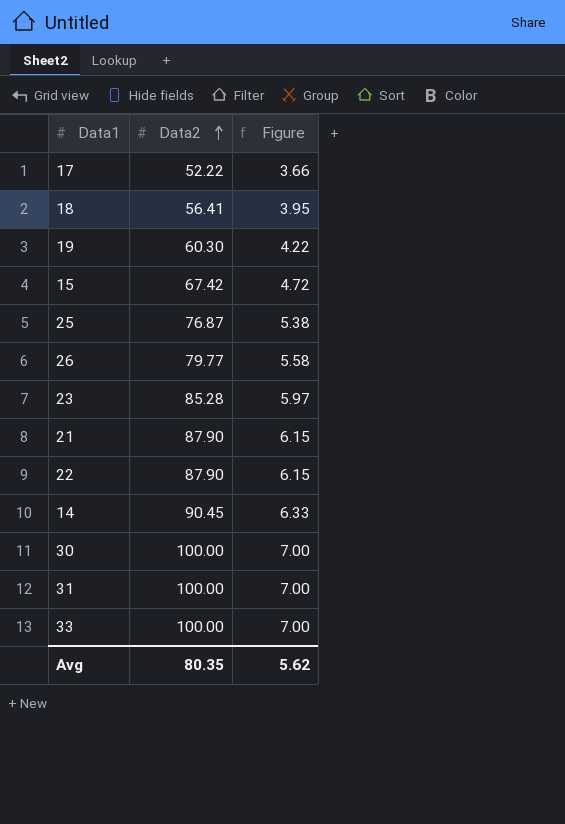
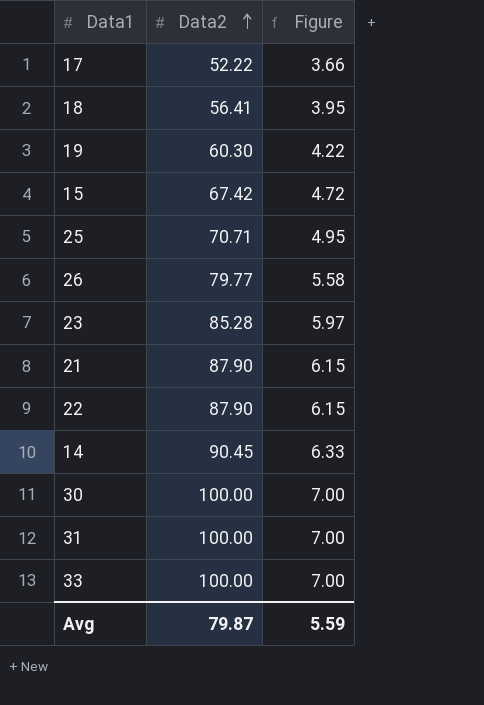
25 | Data2: 76.87 -> 70.71
25 | Figure: 5.38 -> 4.95
Avg | Data2: 80.35 -> 79.87
Avg | Figure: 5.62 -> 5.59

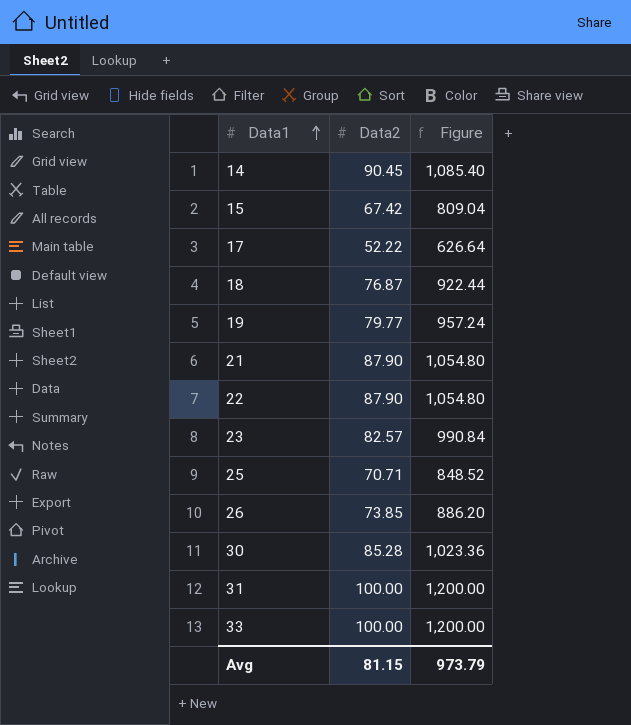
row order: Data2 ascending -> Data1 ascending
column Figure | formula: [Data2] * 0.07 -> [Data2] * 12
18 | Data2: 56.41 -> 76.87
19 | Data2: 60.30 -> 79.77
23 | Data2: 85.28 -> 82.57
26 | Data2: 79.77 -> 73.85
30 | Data2: 100.00 -> 85.28
Avg | Data2: 79.87 -> 81.15
Avg | Figure: 5.59 -> 973.79

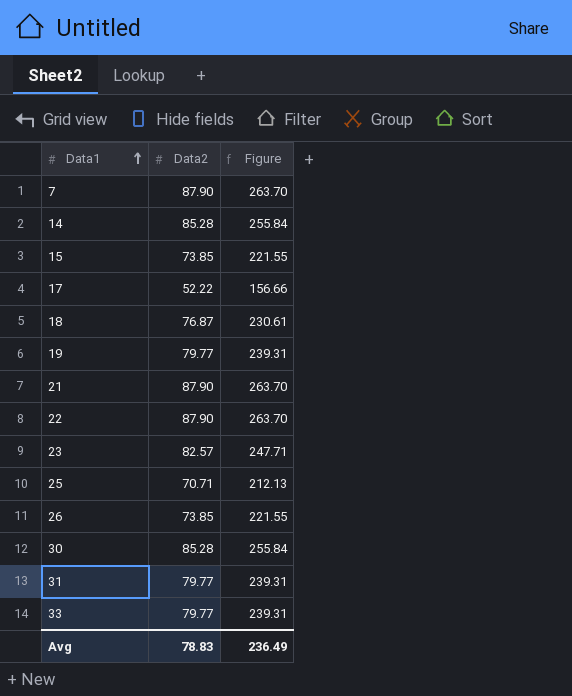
column Figure | formula: [Data2] * 12 -> [Data2] * 3
row 7: none -> 87.90 | 263.70
14 | Data2: 90.45 -> 85.28
15 | Data2: 67.42 -> 73.85
31 | Data2: 100.00 -> 79.77
33 | Data2: 100.00 -> 79.77
Avg | Data2: 81.15 -> 78.83
Avg | Figure: 973.79 -> 236.49

